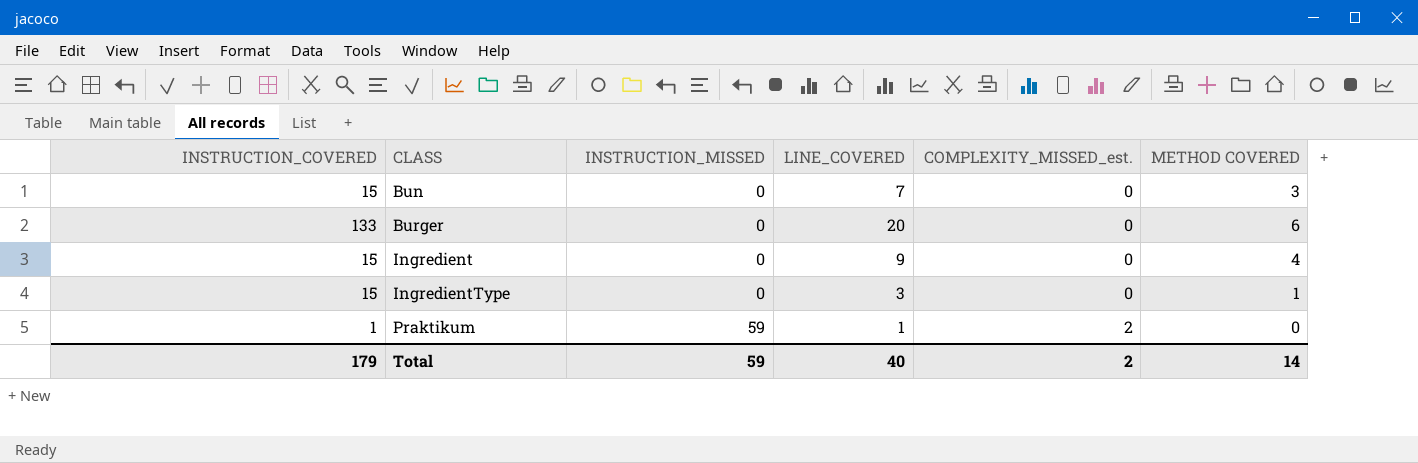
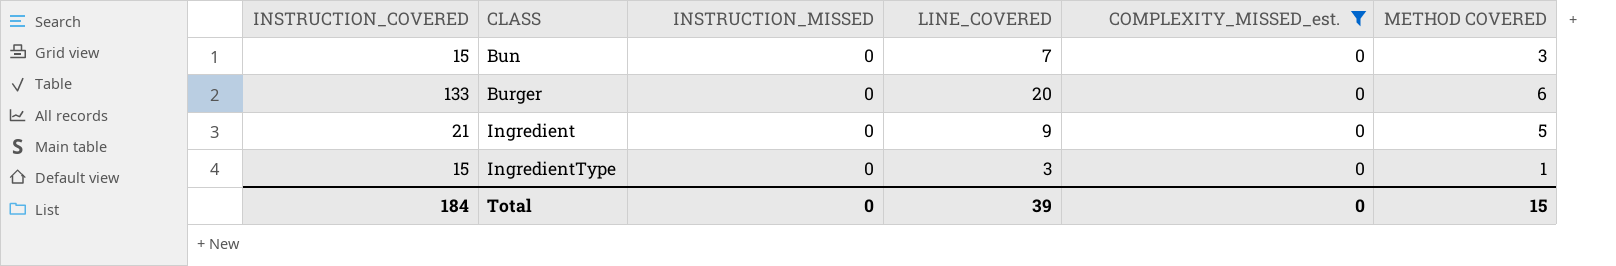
filter: none -> COMPLEXITY_MISSED_est. = 0
Ingredient | INSTRUCTION_COVERED: 15 -> 21
Ingredient | METHOD COVERED: 4 -> 5
Total | INSTRUCTION_COVERED: 179 -> 184
Total | INSTRUCTION_MISSED: 59 -> 0
Total | LINE_COVERED: 40 -> 39
Total | COMPLEXITY_MISSED_est.: 2 -> 0
Total | METHOD COVERED: 14 -> 15

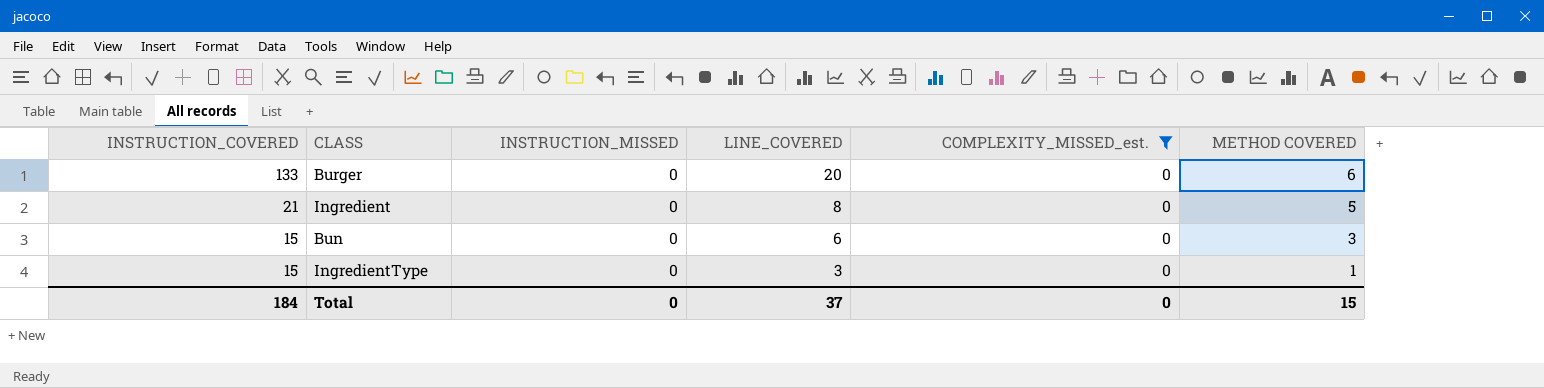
row order: CLASS ascending -> INSTRUCTION_COVERED descending
Ingredient | LINE_COVERED: 9 -> 8
Bun | LINE_COVERED: 7 -> 6
Total | LINE_COVERED: 39 -> 37

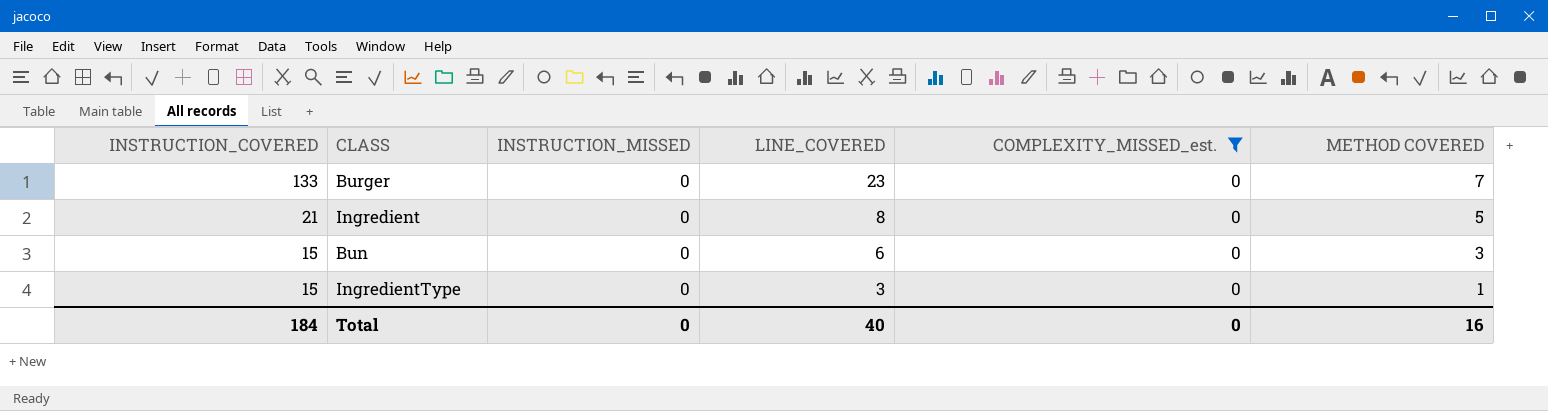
Burger | LINE_COVERED: 20 -> 23
Burger | METHOD COVERED: 6 -> 7
Total | LINE_COVERED: 37 -> 40
Total | METHOD COVERED: 15 -> 16

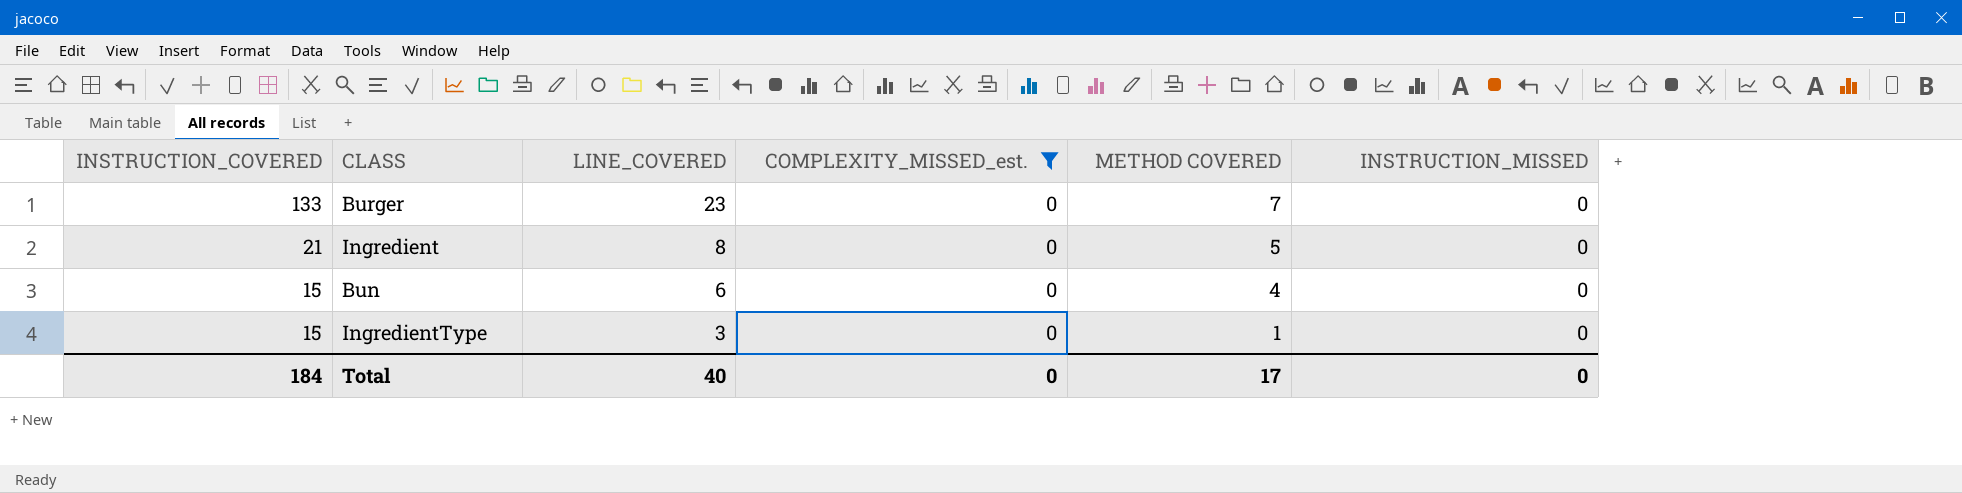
column INSTRUCTION_MISSED | position: 3 -> 6
Bun | METHOD COVERED: 3 -> 4
Total | METHOD COVERED: 16 -> 17

